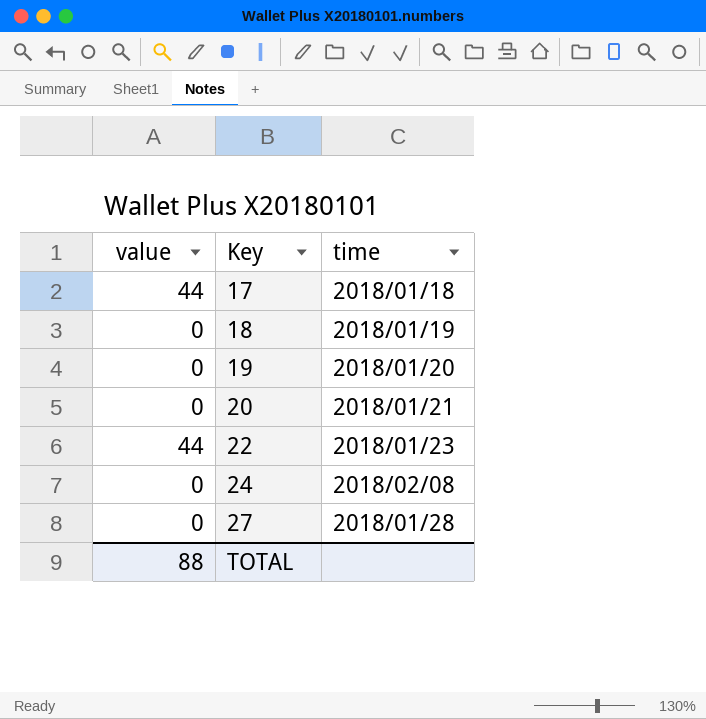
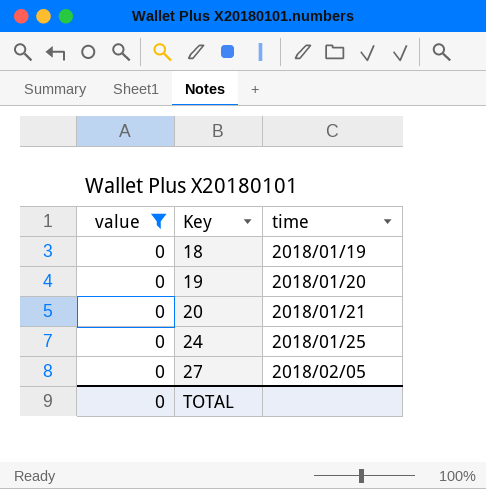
filter: none -> value = 0
24 | time: 2018/02/08 -> 2018/01/25
27 | time: 2018/01/28 -> 2018/02/05
TOTAL | value: 88 -> 0

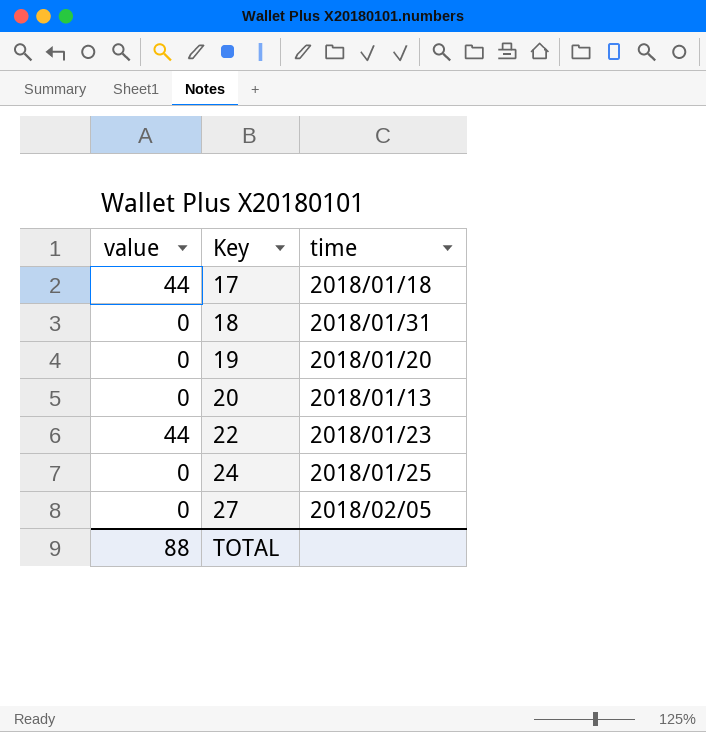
filter: value = 0 -> none
18 | time: 2018/01/19 -> 2018/01/31
20 | time: 2018/01/21 -> 2018/01/13
TOTAL | value: 0 -> 88

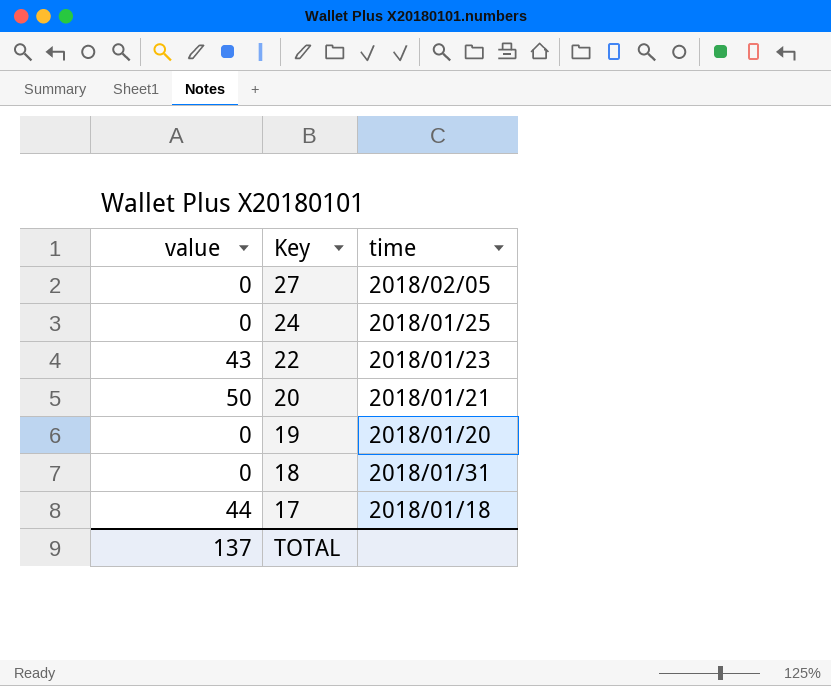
row order: Key ascending -> Key descending
22 | value: 44 -> 43
20 | value: 0 -> 50
20 | time: 2018/01/13 -> 2018/01/21
TOTAL | value: 88 -> 137

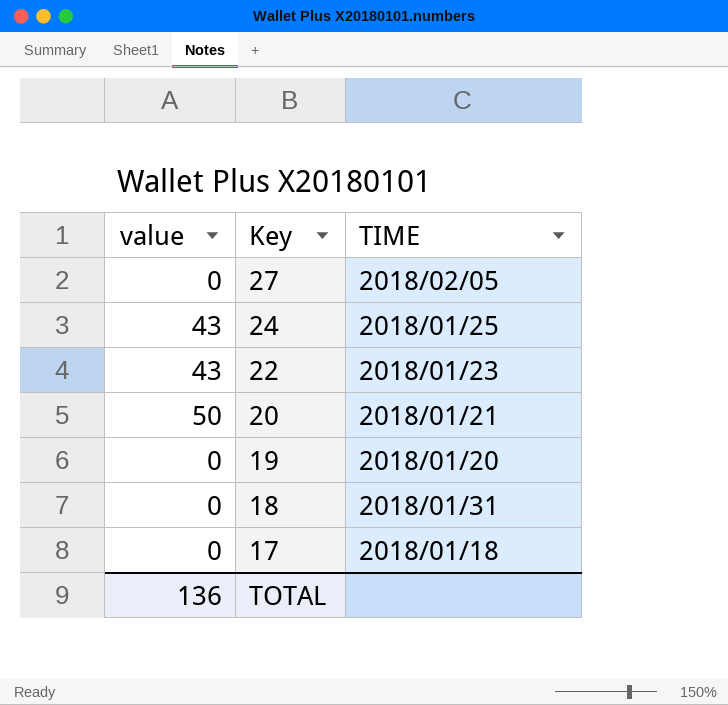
column name: time -> TIME
24 | value: 0 -> 43
17 | value: 44 -> 0
TOTAL | value: 137 -> 136

